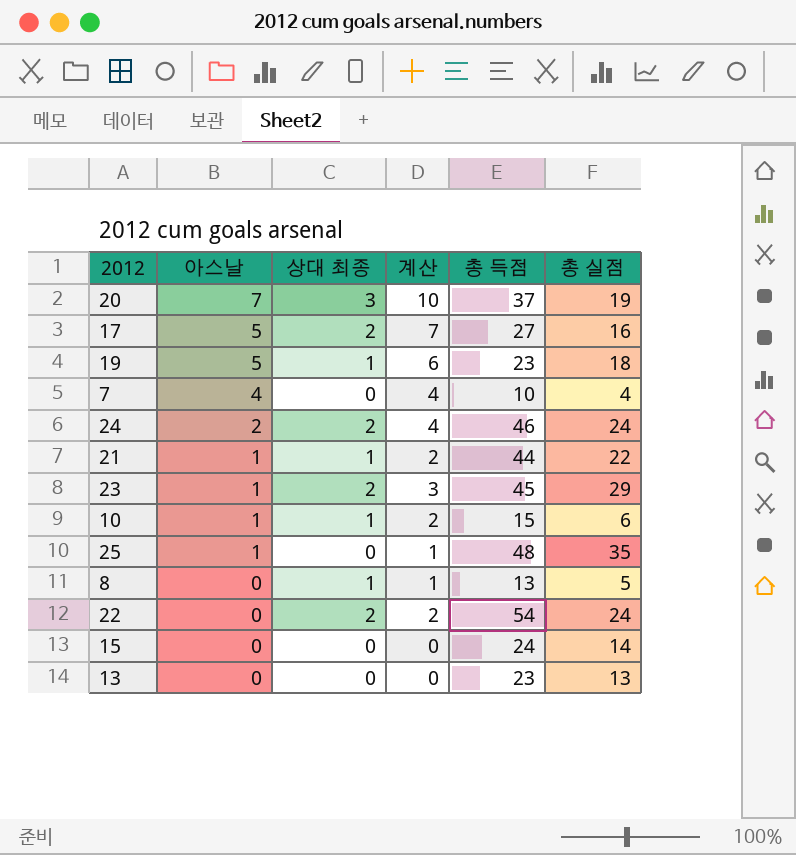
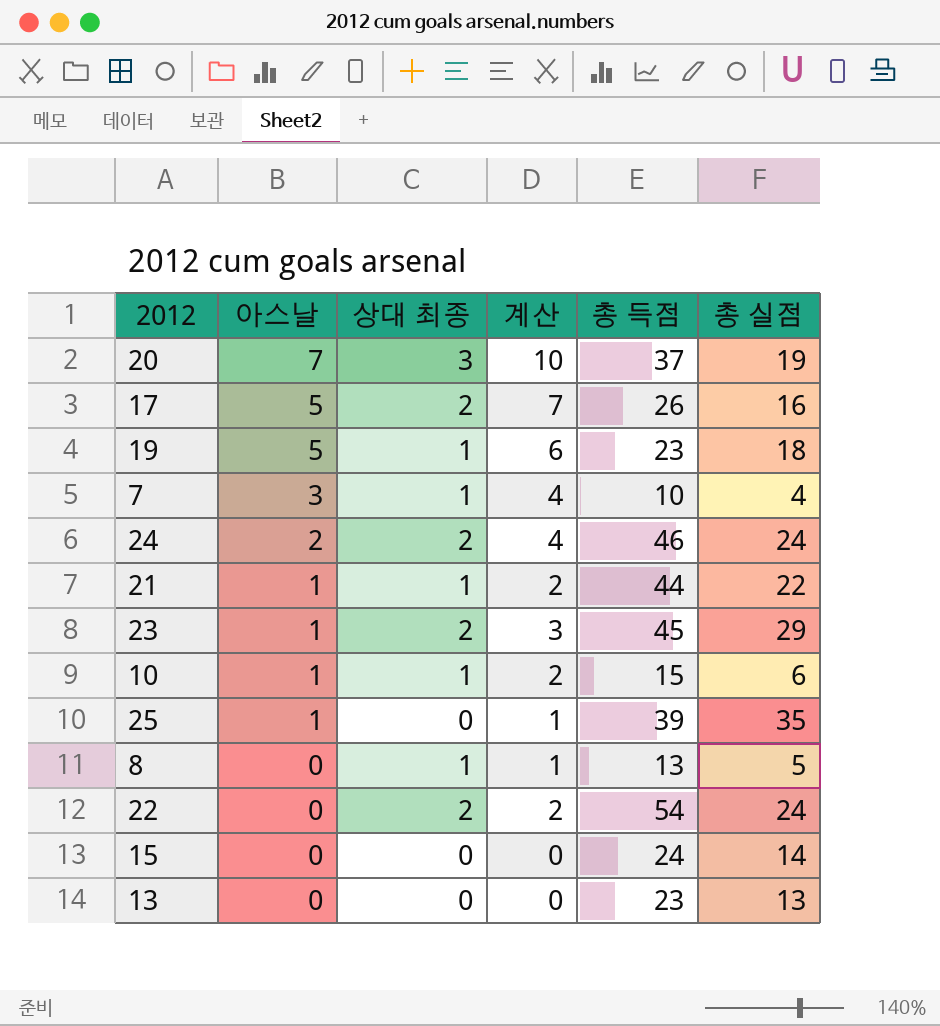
17 | 총 득점: 27 -> 26
7 | 아스날: 4 -> 3
7 | 상대 최종: 0 -> 1
25 | 총 득점: 48 -> 39

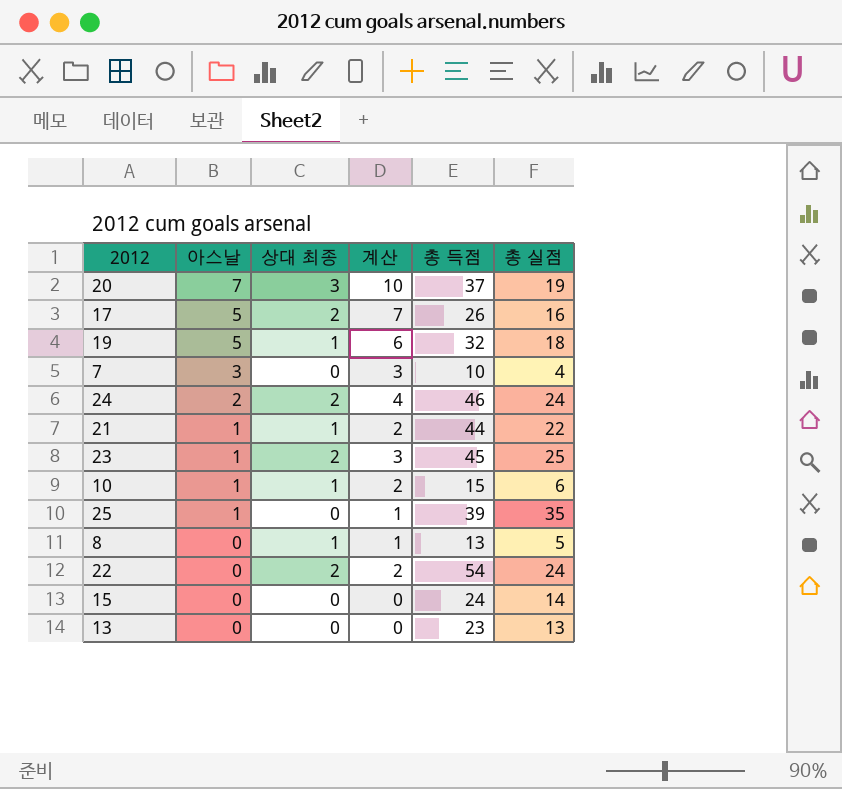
19 | 총 득점: 23 -> 32
7 | 상대 최종: 1 -> 0
7 | 계산: 4 -> 3
23 | 총 실점: 29 -> 25

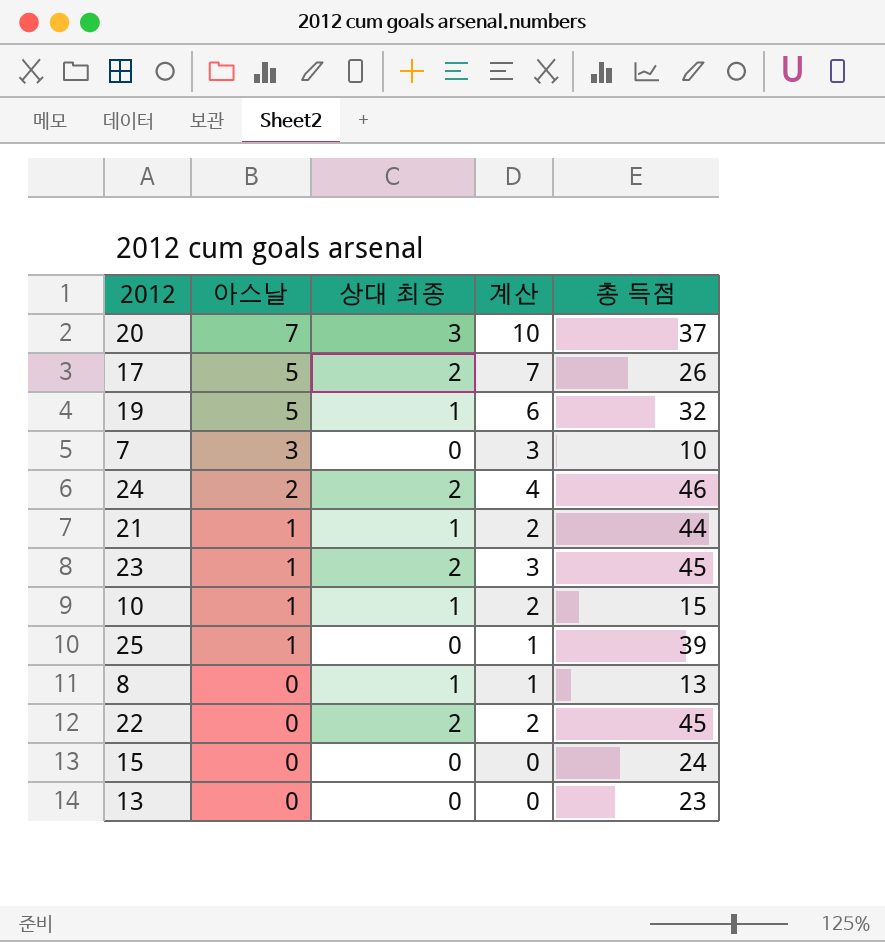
column 총 실점 | position: 6 -> none
22 | 총 득점: 54 -> 45

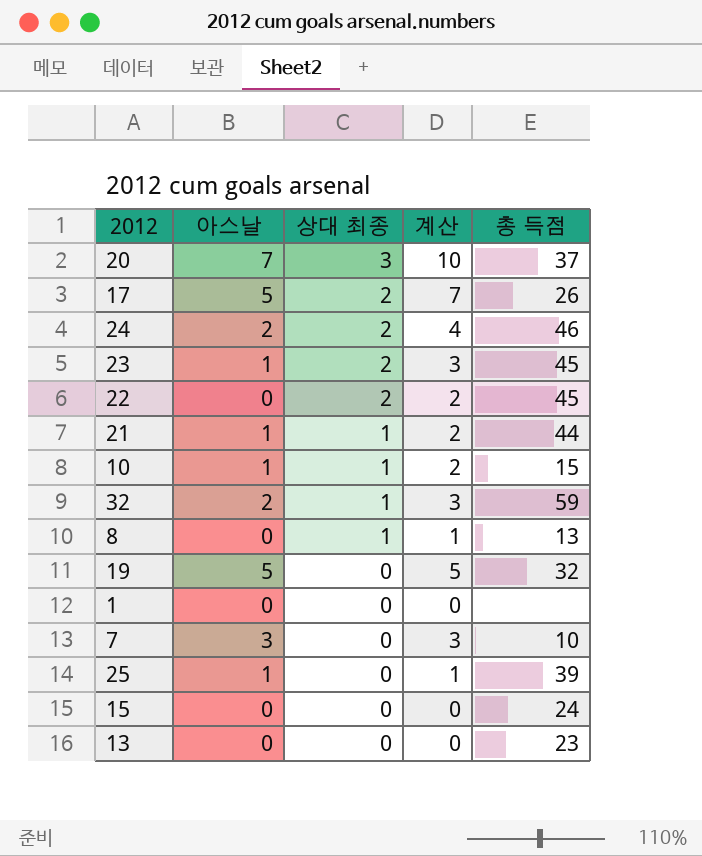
row order: 아스날 descending -> 상대 최종 descending
row 32: none -> 2 | 1 | 3 | 59
19 | 상대 최종: 1 -> 0
19 | 계산: 6 -> 5
row 1: none -> 0 | 0 | 0 | none

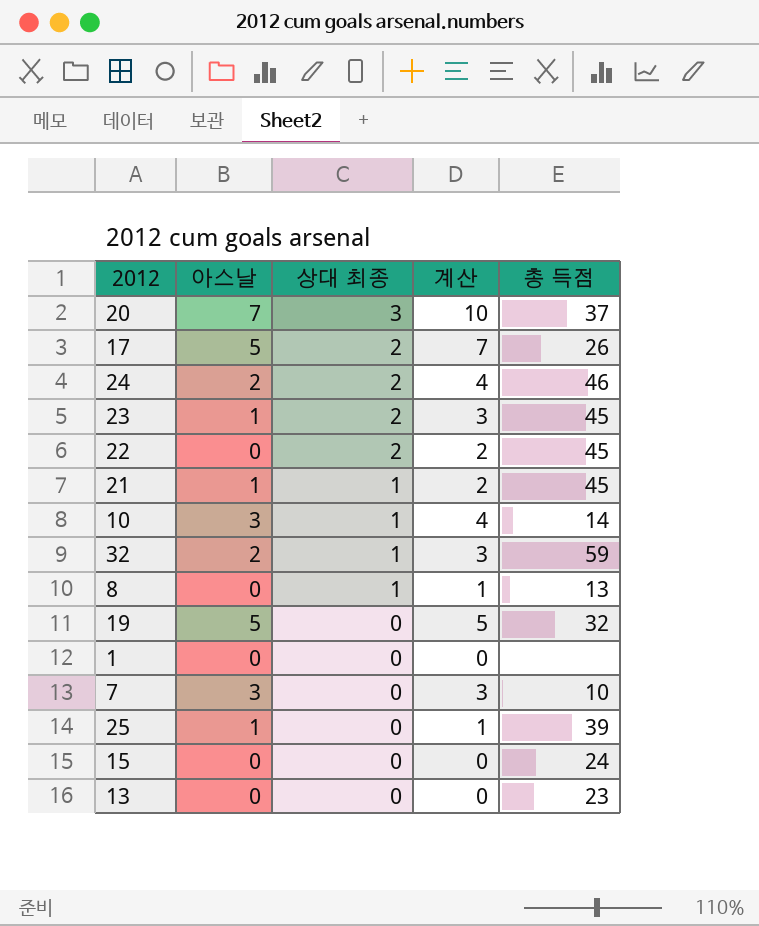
21 | 총 득점: 44 -> 45
10 | 아스날: 1 -> 3
10 | 계산: 2 -> 4
10 | 총 득점: 15 -> 14

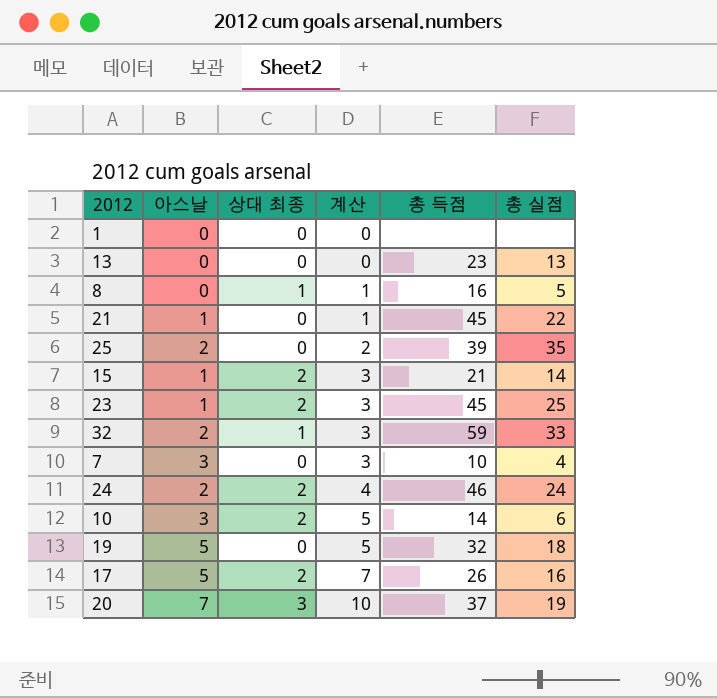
row order: 상대 최종 descending -> 계산 ascending
column 총 실점 | position: none -> 6
row 22: 0 | 2 | 2 | 45 -> none
8 | 총 득점: 13 -> 16
21 | 상대 최종: 1 -> 0
21 | 계산: 2 -> 1
25 | 아스날: 1 -> 2
25 | 계산: 1 -> 2
15 | 아스날: 0 -> 1
15 | 상대 최종: 0 -> 2
15 | 계산: 0 -> 3
15 | 총 득점: 24 -> 21
10 | 상대 최종: 1 -> 2
10 | 계산: 4 -> 5

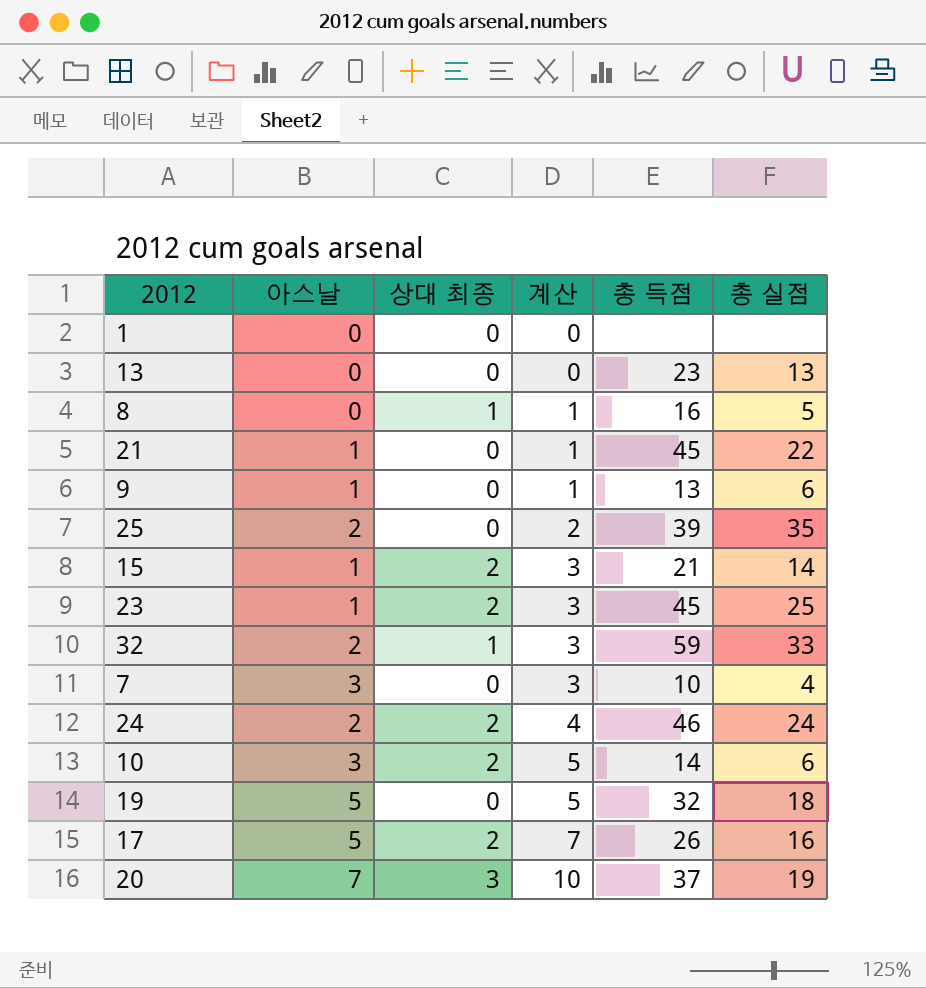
row 9: none -> 1 | 0 | 1 | 13 | 6

